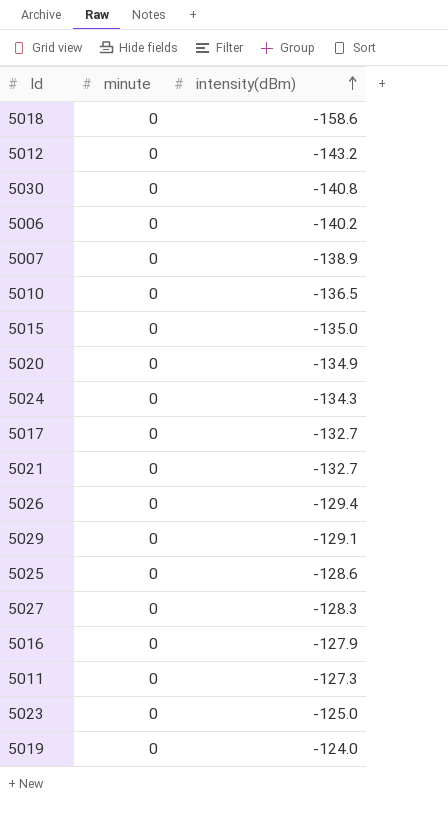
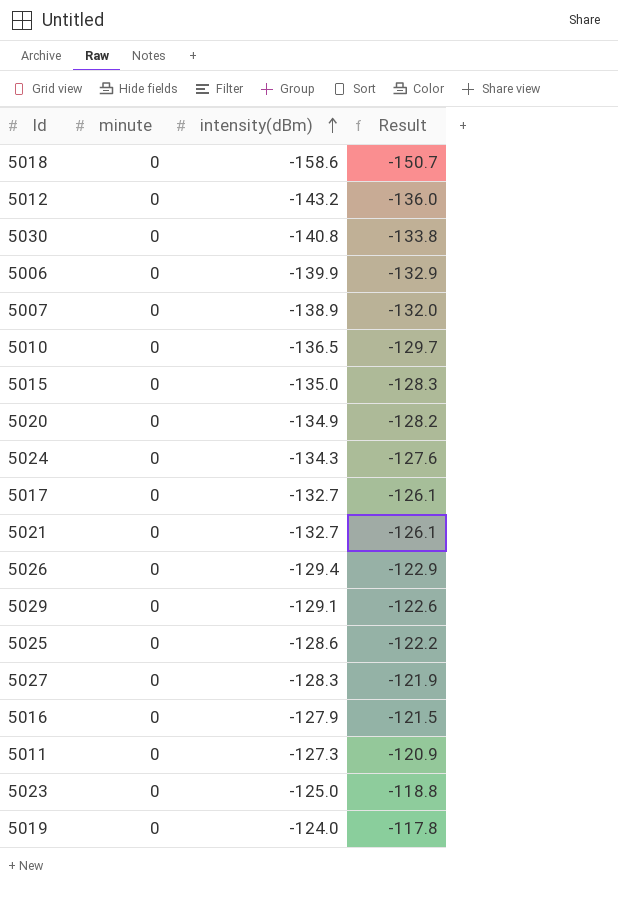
column Result | formula: none -> [intensity(dBm)] * 0.95
5006 | intensity(dBm): -140.2 -> -139.9

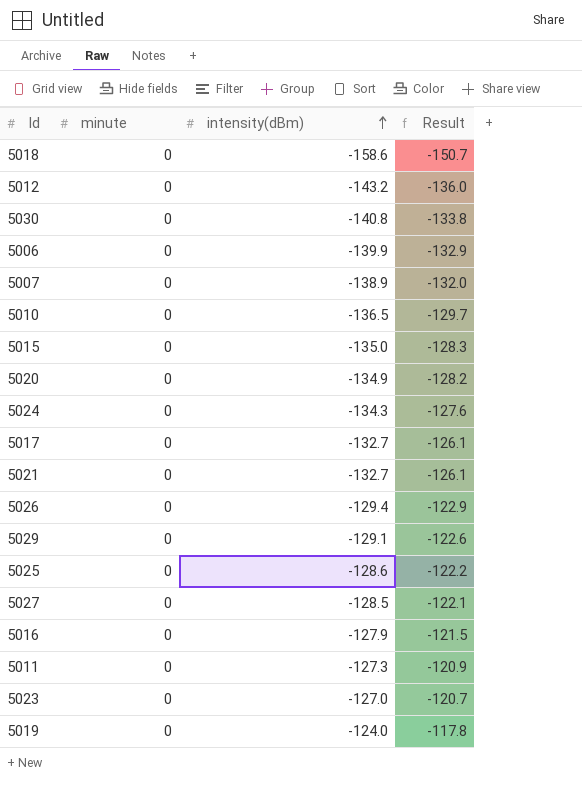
5027 | intensity(dBm): -128.3 -> -128.5
5027 | Result: -121.9 -> -122.1
5023 | intensity(dBm): -125.0 -> -127.0
5023 | Result: -118.8 -> -120.7

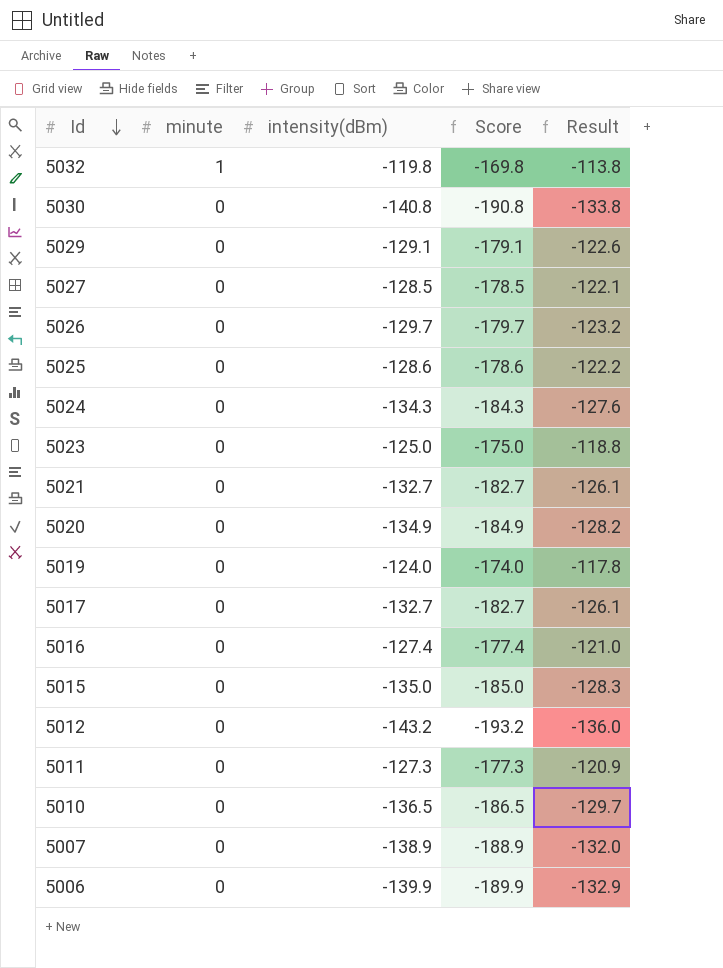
row order: intensity(dBm) ascending -> Id descending
column Score | formula: none -> [intensity(dBm)] - 50
row 5018: 0 | -158.6 | -150.7 -> none
row 5032: none -> 1 | -119.8 | -169.8 | -113.8
5026 | intensity(dBm): -129.4 -> -129.7
5026 | Result: -122.9 -> -123.2
5023 | intensity(dBm): -127.0 -> -125.0
5023 | Result: -120.7 -> -118.8
5016 | intensity(dBm): -127.9 -> -127.4
5016 | Result: -121.5 -> -121.0

